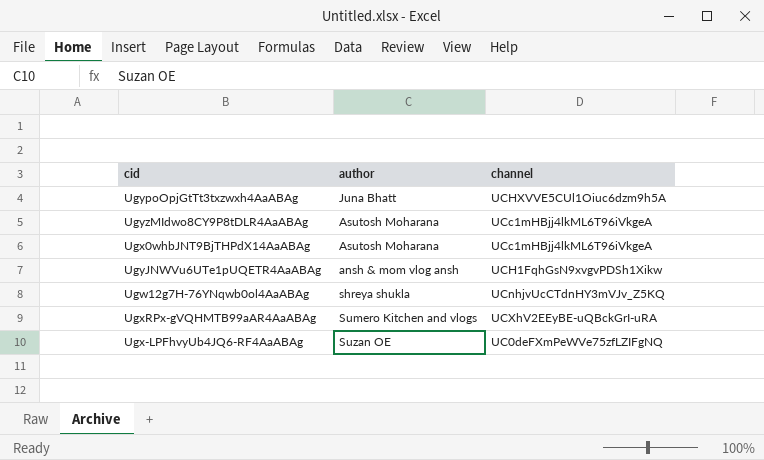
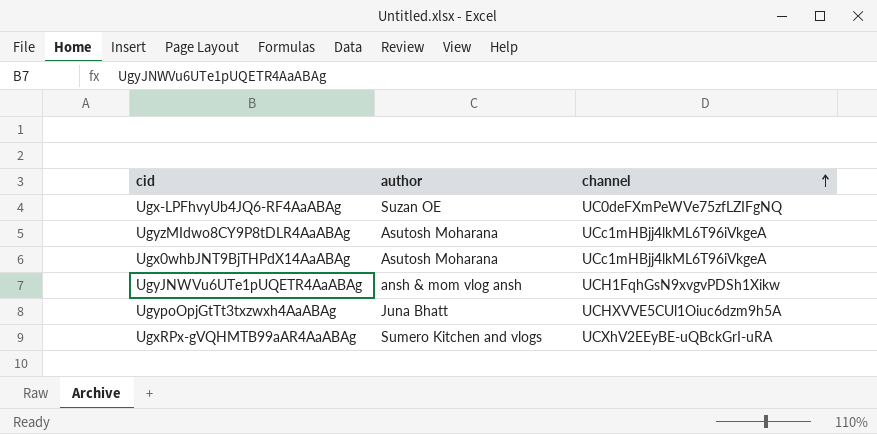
row order: none -> channel ascending
row Ugw12g7H-76YNqwb0ol4AaABAg: shreya shukla | UCnhjvUcCTdnHY3mVJv_Z5KQ -> none

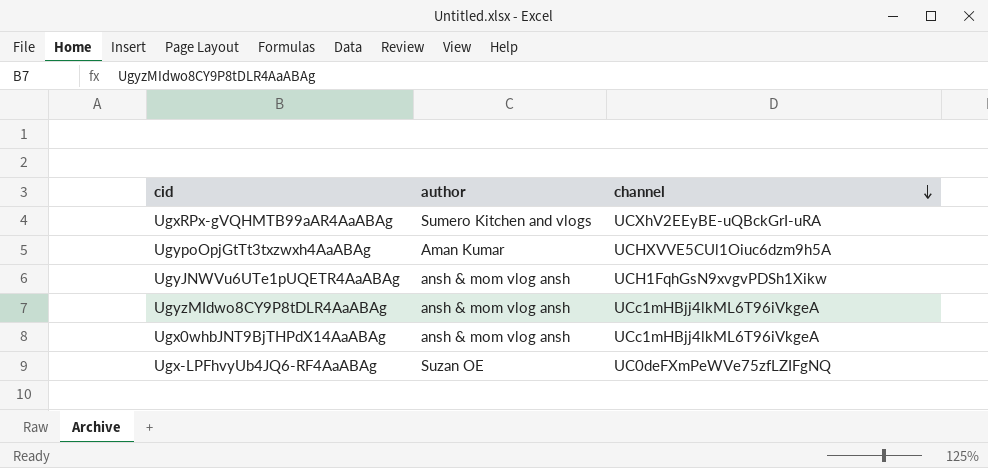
row order: channel ascending -> channel descending
UgypoOpjGtTt3txzwxh4AaABAg | author: Juna Bhatt -> Aman Kumar
UgyzMIdwo8CY9P8tDLR4AaABAg | author: Asutosh Moharana -> ansh & mom vlog ansh
Ugx0whbJNT9BjTHPdX14AaABAg | author: Asutosh Moharana -> ansh & mom vlog ansh

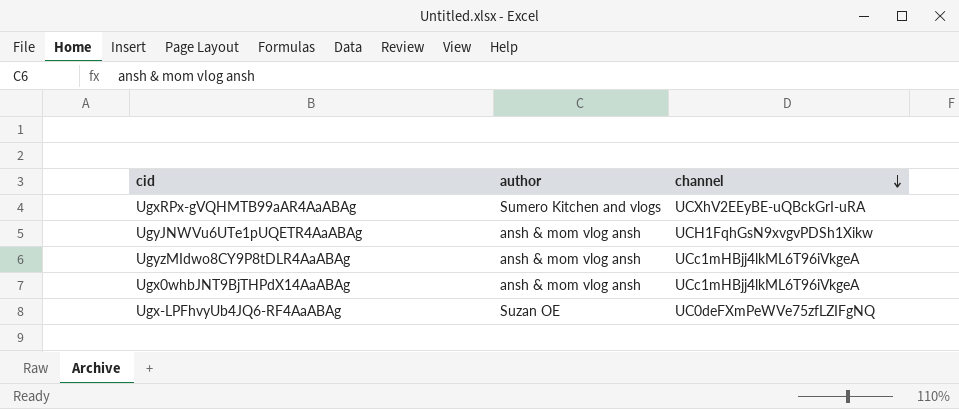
row UgypoOpjGtTt3txzwxh4AaABAg: Aman Kumar | UCHXVVE5CUl1Oiuc6dzm9h5A -> none

